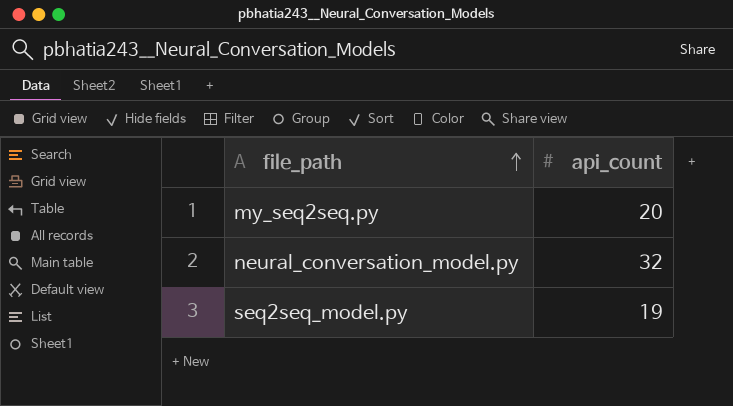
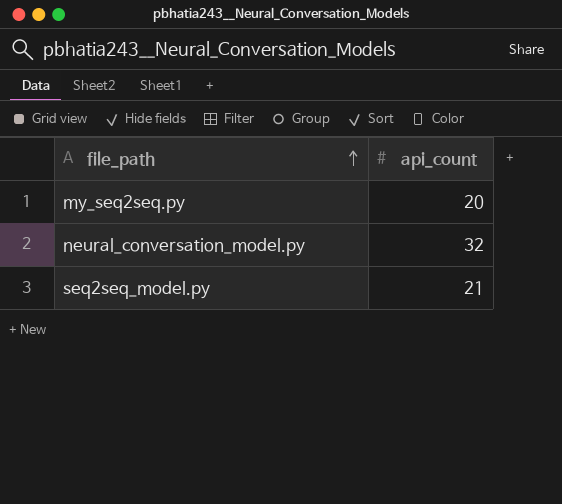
seq2seq_model.py | api_count: 19 -> 21

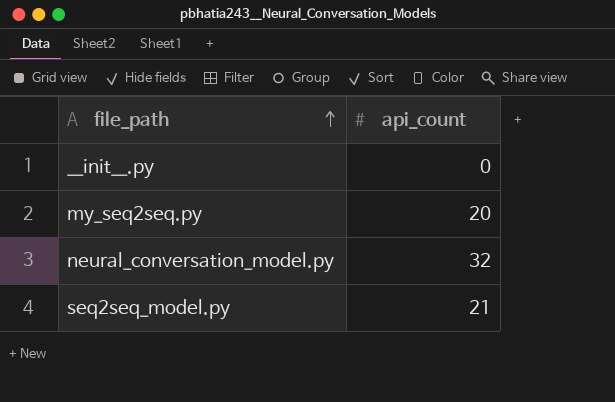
row __init__.py: none -> 0

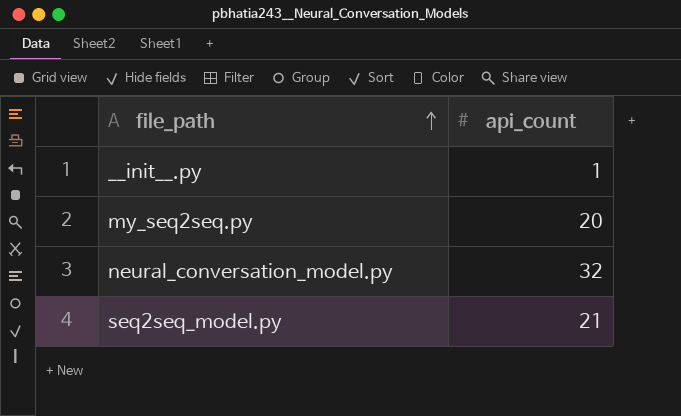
__init__.py | api_count: 0 -> 1

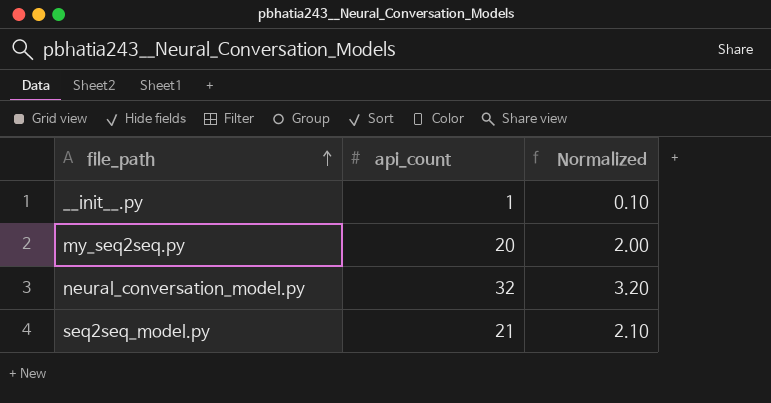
column Normalized | formula: none -> [api_count] * 0.1

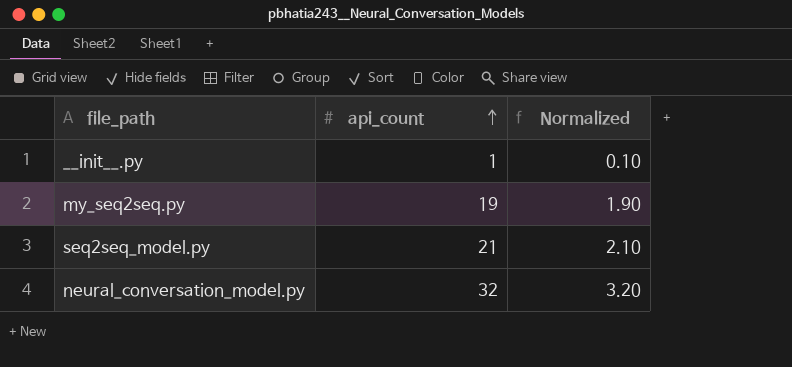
row order: file_path ascending -> api_count ascending
my_seq2seq.py | api_count: 20 -> 19
my_seq2seq.py | Normalized: 2.00 -> 1.90

